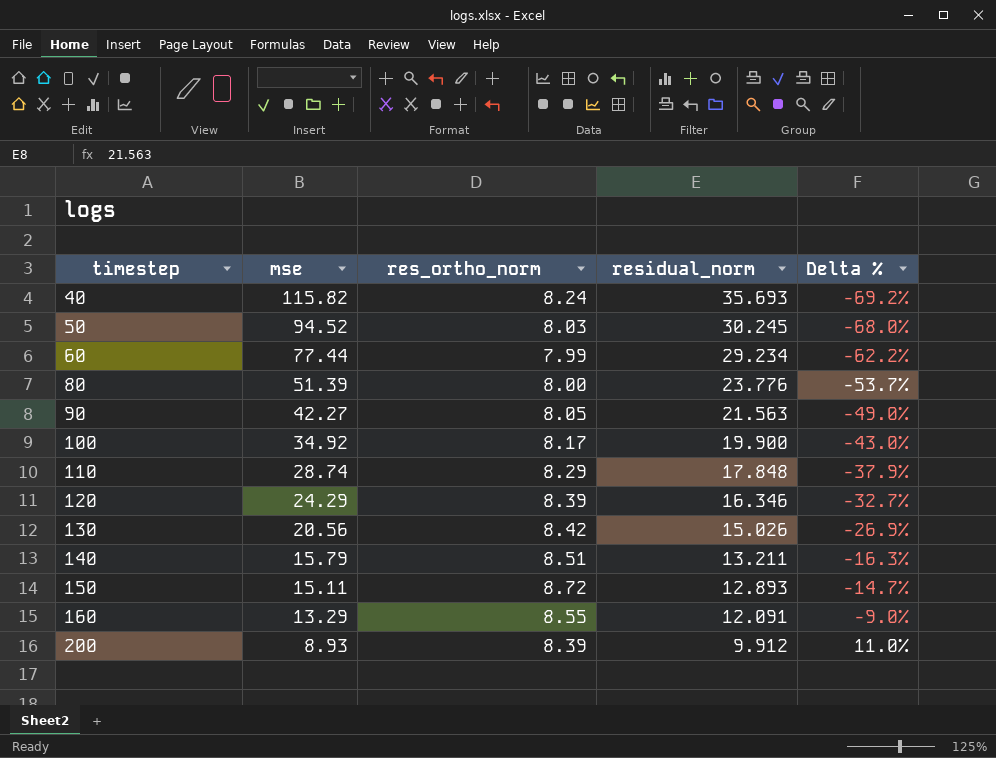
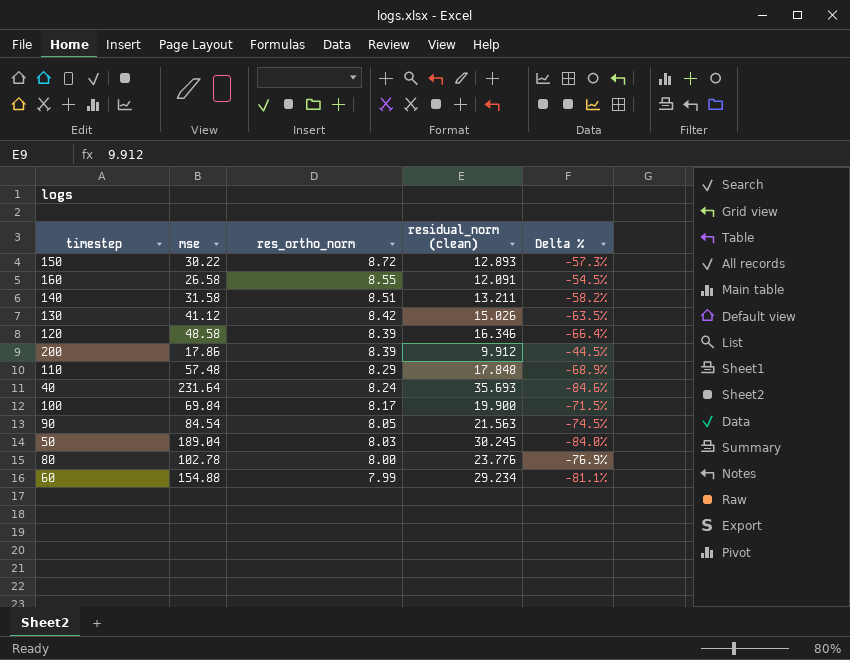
row order: timestep ascending -> res_ortho_norm descending
column name: residual_norm -> residual_norm (clean)
150 | mse: 15.11 -> 30.22
150 | Delta %: -14.7% -> -57.3%
160 | mse: 13.29 -> 26.58
160 | Delta %: -9.0% -> -54.5%
140 | mse: 15.79 -> 31.58
140 | Delta %: -16.3% -> -58.2%
130 | mse: 20.56 -> 41.12
130 | Delta %: -26.9% -> -63.5%
120 | mse: 24.29 -> 48.58
120 | Delta %: -32.7% -> -66.4%
200 | mse: 8.93 -> 17.86
200 | Delta %: 11.0% -> -44.5%
110 | mse: 28.74 -> 57.48
110 | Delta %: -37.9% -> -68.9%
40 | mse: 115.82 -> 231.64
40 | Delta %: -69.2% -> -84.6%
100 | mse: 34.92 -> 69.84
100 | Delta %: -43.0% -> -71.5%
90 | mse: 42.27 -> 84.54
90 | Delta %: -49.0% -> -74.5%
50 | mse: 94.52 -> 189.04
50 | Delta %: -68.0% -> -84.0%
80 | mse: 51.39 -> 102.78
80 | Delta %: -53.7% -> -76.9%
60 | mse: 77.44 -> 154.88
60 | Delta %: -62.2% -> -81.1%

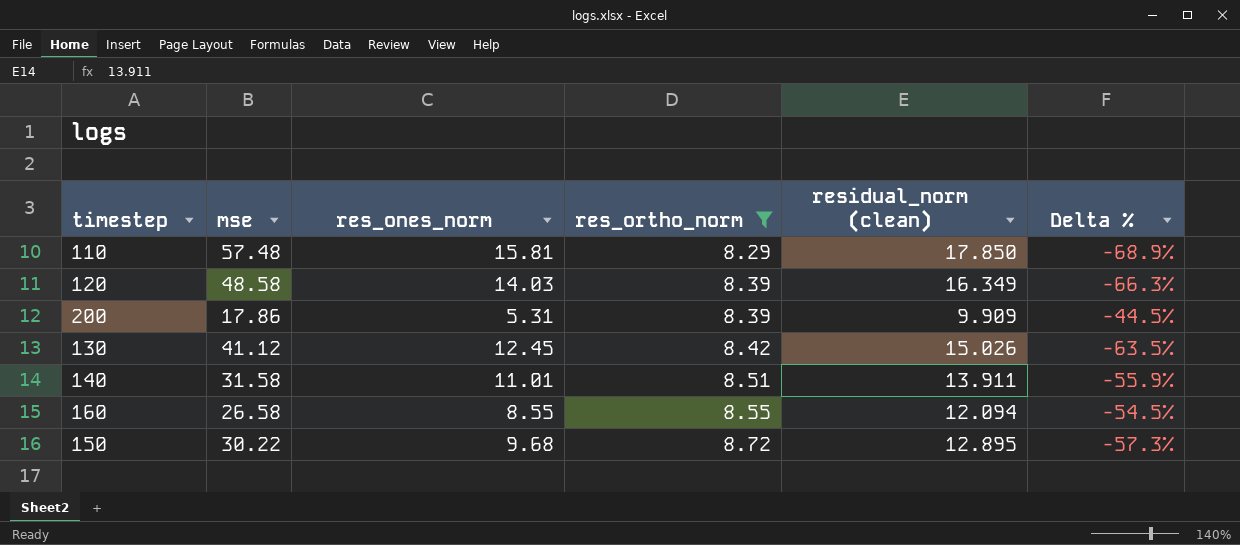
filter: none -> res_ortho_norm >= 8.29
row order: res_ortho_norm descending -> res_ortho_norm ascending
column res_ones_norm | position: none -> 3
110 | residual_norm (clean): 17.848 -> 17.850
120 | residual_norm (clean): 16.346 -> 16.349
120 | Delta %: -66.4% -> -66.3%
200 | residual_norm (clean): 9.912 -> 9.909
140 | residual_norm (clean): 13.211 -> 13.911
140 | Delta %: -58.2% -> -55.9%
160 | residual_norm (clean): 12.091 -> 12.094
150 | residual_norm (clean): 12.893 -> 12.895

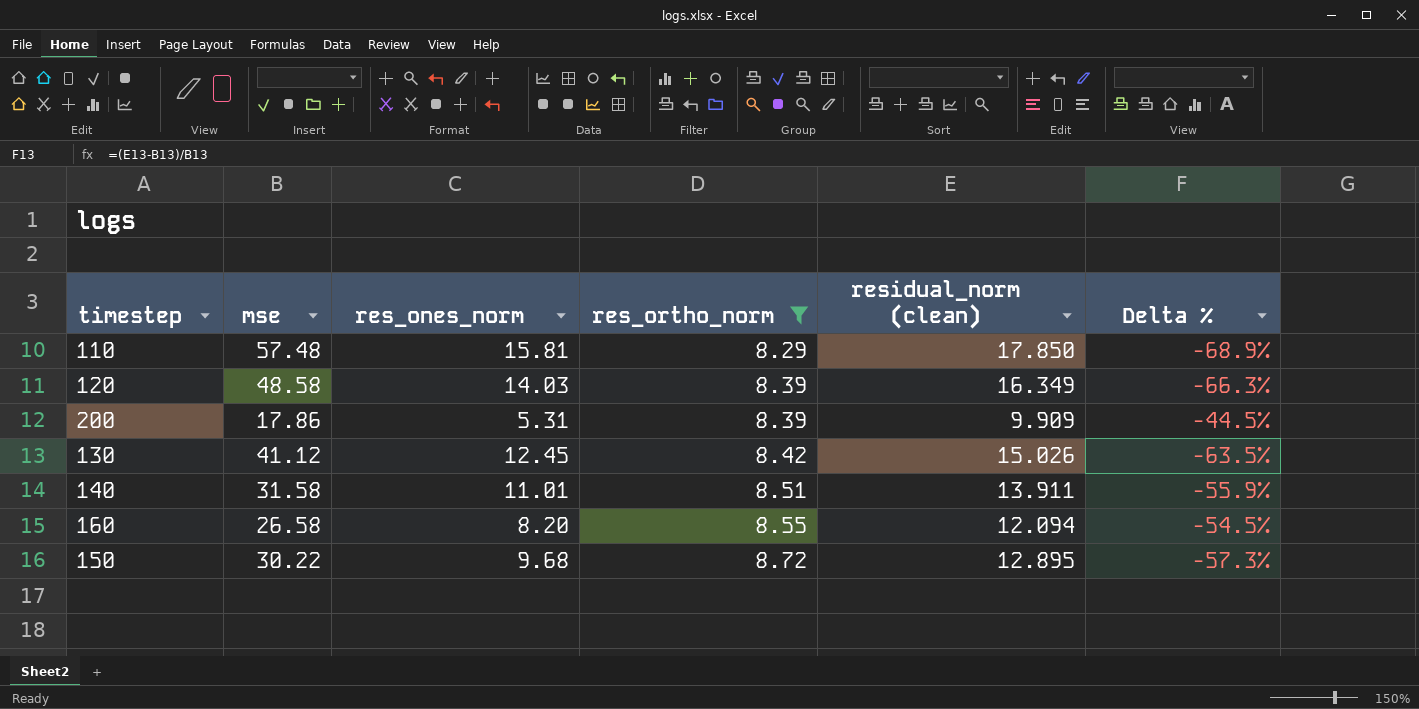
160 | res_ones_norm: 8.55 -> 8.20

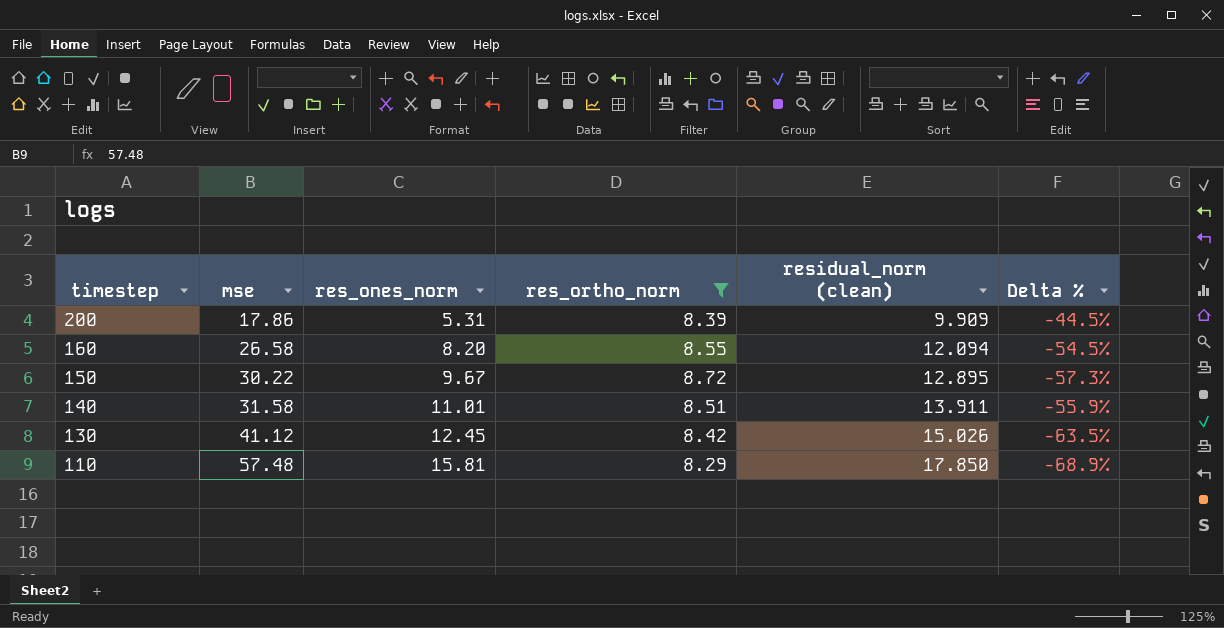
row order: res_ortho_norm ascending -> timestep descending
row 120: 48.58 | 14.03 | 8.39 | 16.349 | -66.3% -> none
150 | res_ones_norm: 9.68 -> 9.67

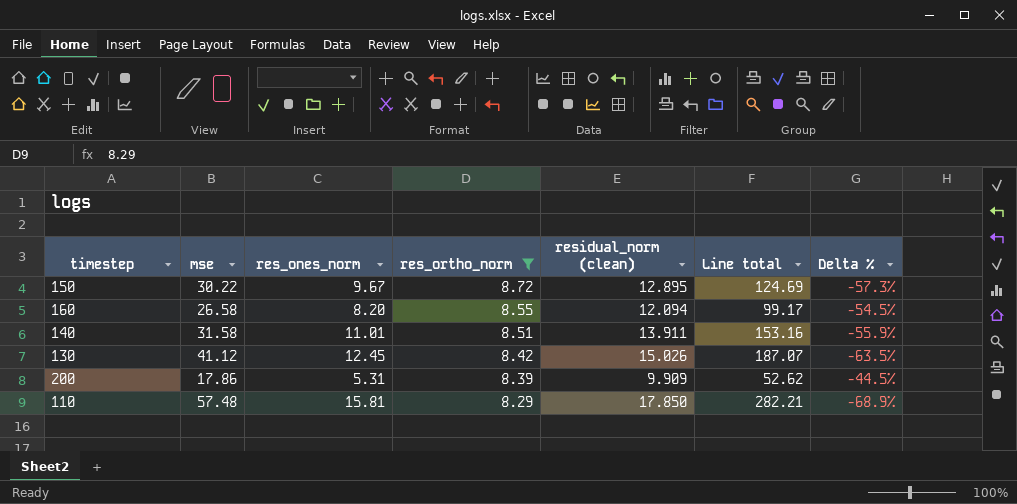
row order: timestep descending -> res_ortho_norm descending
column Line total | formula: none -> [res_ones_norm] * [residual_norm (clean)]

